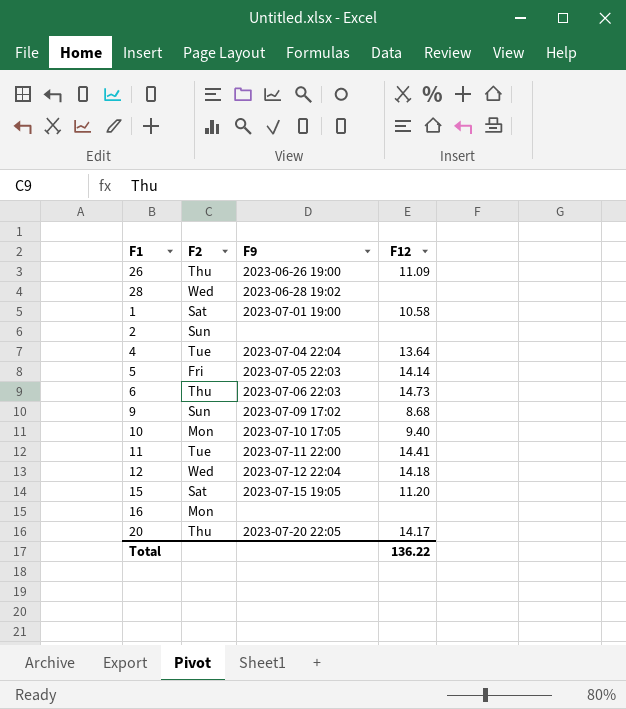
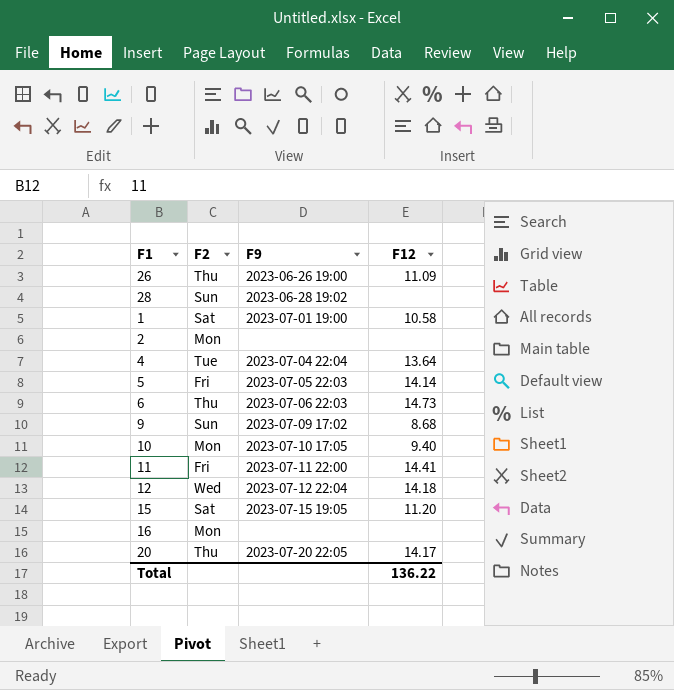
28 | F2: Wed -> Sun
2 | F2: Sun -> Mon
11 | F2: Tue -> Fri

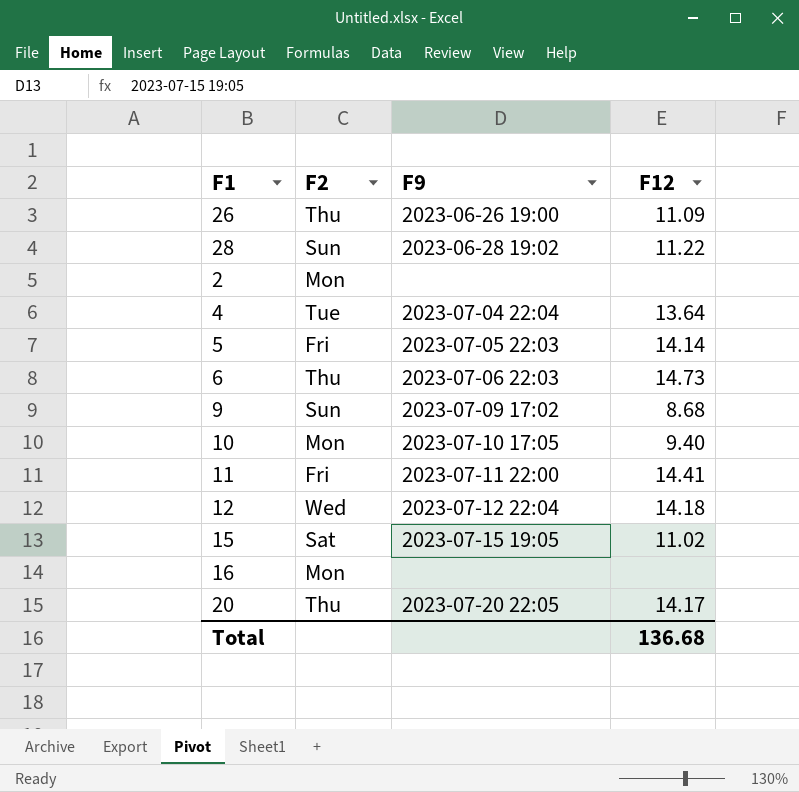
row 1: Sat | 2023-07-01 19:00 | 10.58 -> none
28 | F12: none -> 11.22
15 | F12: 11.20 -> 11.02
Total | F12: 136.22 -> 136.68

